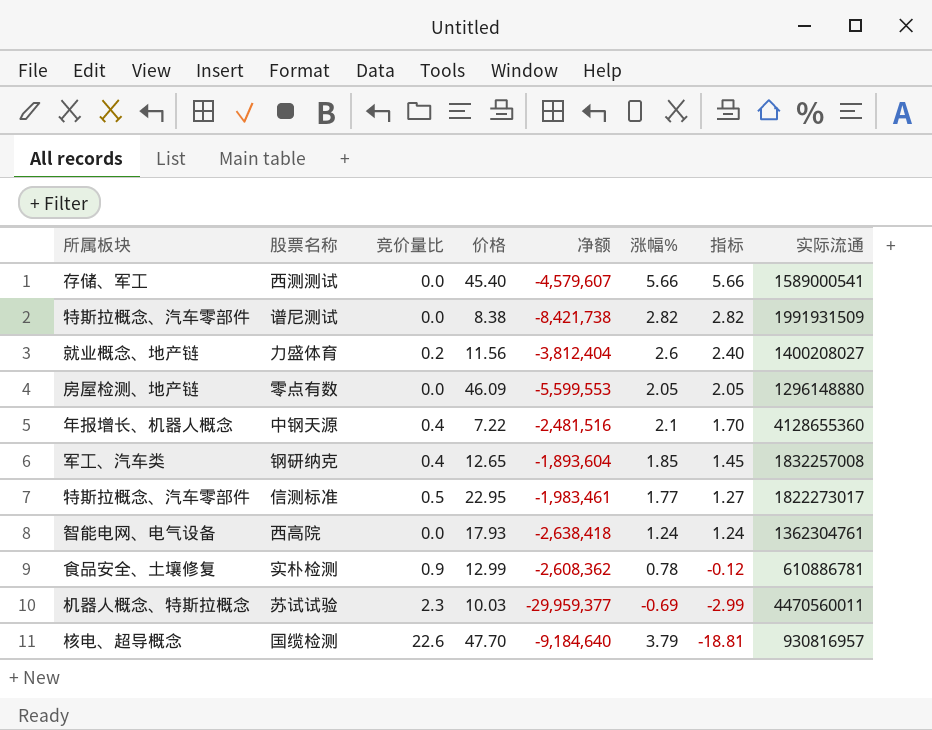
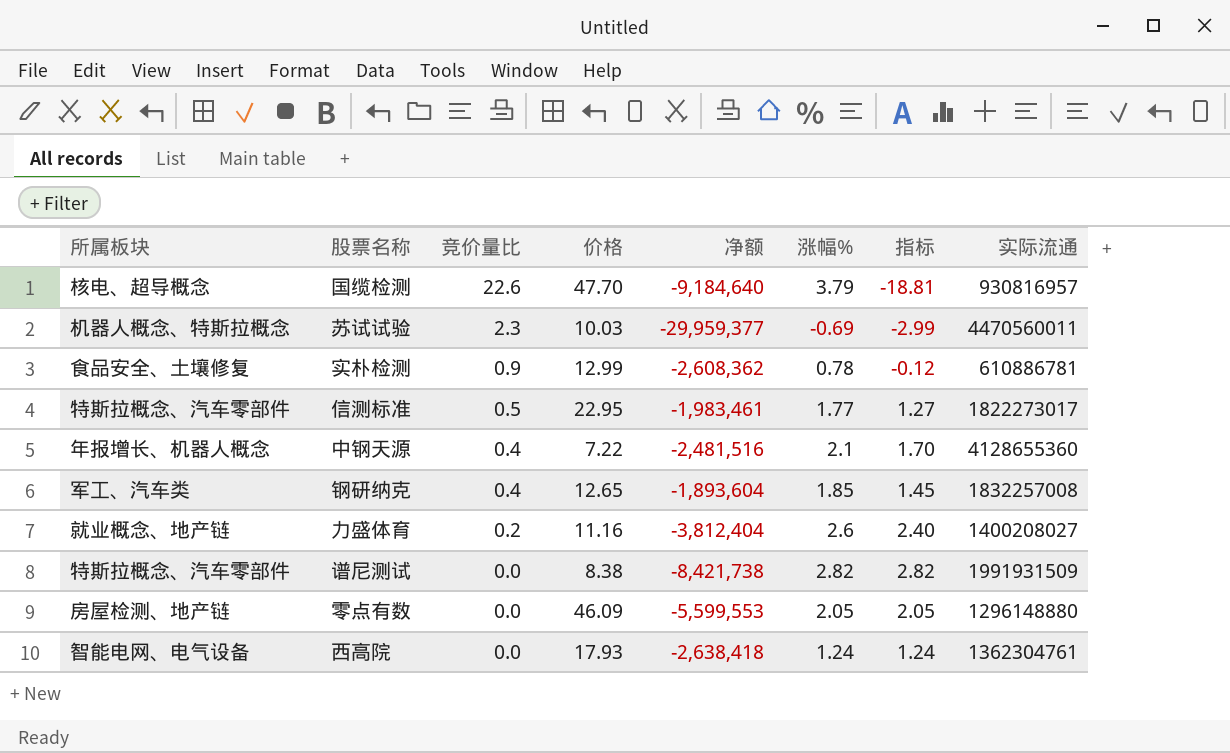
row order: 指标 descending -> 竞价量比 descending
row 西测测试: 存储、军工 | 0.0 | 45.40 | -4,579,607 | 5.66 | 5.66 | 1589000541 -> none
力盛体育 | 价格: 11.56 -> 11.16

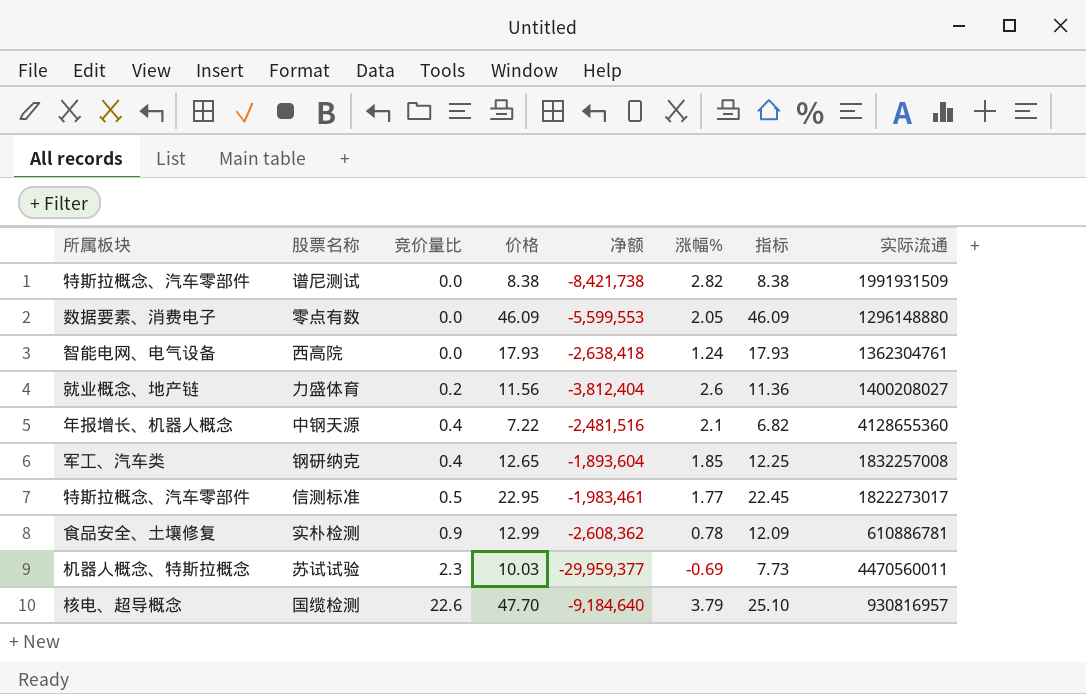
row order: 竞价量比 descending -> 竞价量比 ascending
column 指标 | formula: [涨幅%] - [竞价量比] -> [价格] - [竞价量比]
零点有数 | 所属板块: 房屋检测、地产链 -> 数据要素、消费电子
力盛体育 | 价格: 11.16 -> 11.56

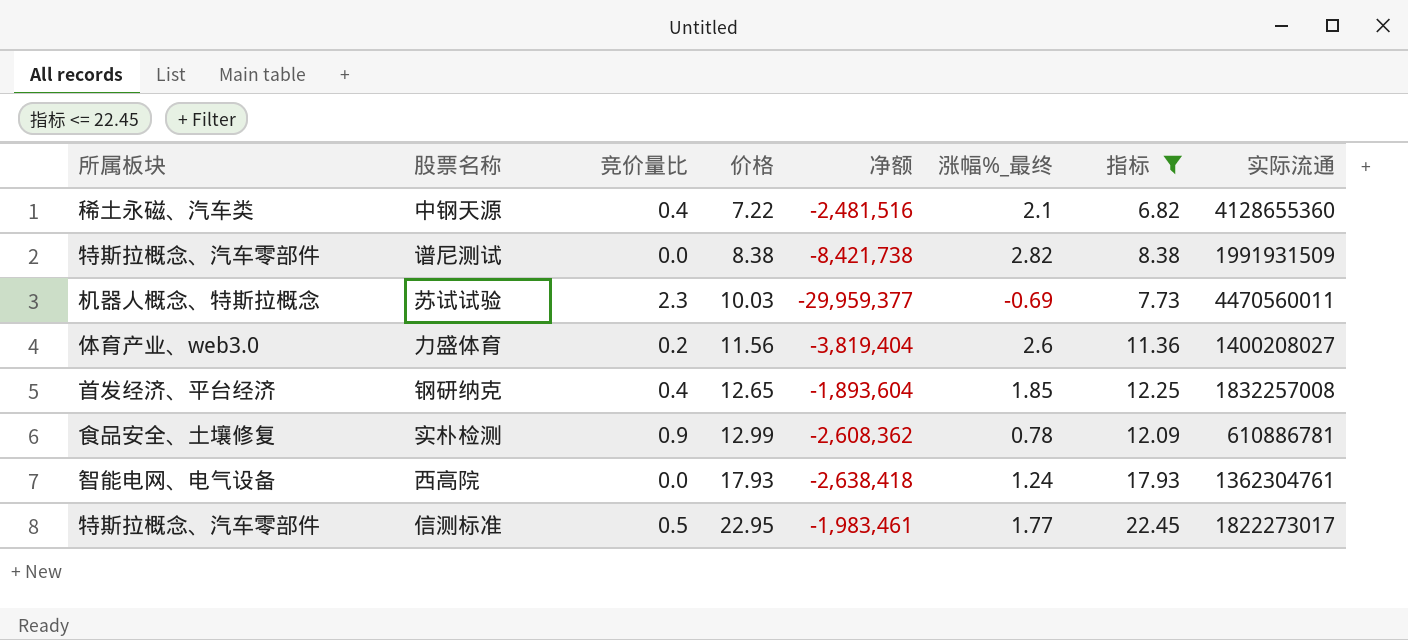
filter: none -> 指标 <= 22.45
row order: 竞价量比 ascending -> 价格 ascending
column name: 涨幅% -> 涨幅%_最终
中钢天源 | 所属板块: 年报增长、机器人概念 -> 稀土永磁、汽车类
力盛体育 | 所属板块: 就业概念、地产链 -> 体育产业、web3.0
力盛体育 | 净额: -3,812,404 -> -3,819,404
钢研纳克 | 所属板块: 军工、汽车类 -> 首发经济、平台经济

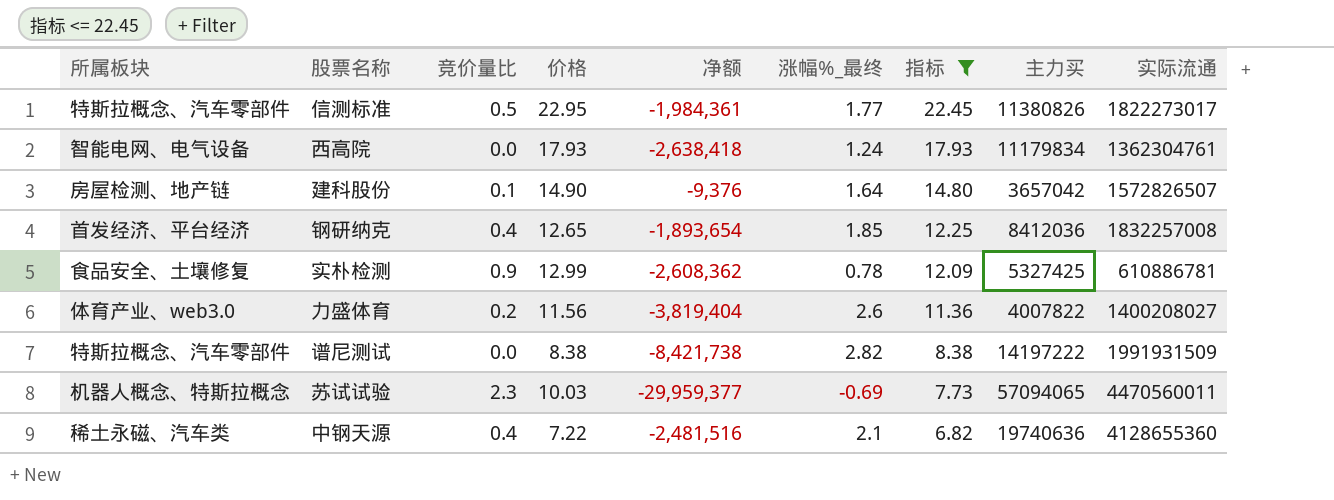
row order: 价格 ascending -> 指标 descending
column 主力买 | position: none -> 8
信测标准 | 净额: -1,983,461 -> -1,984,361
row 建科股份: none -> 房屋检测、地产链 | 0.1 | 14.90 | -9,376 | 1.64 | 14.80 | 3657042 | 1572826507
钢研纳克 | 净额: -1,893,604 -> -1,893,654

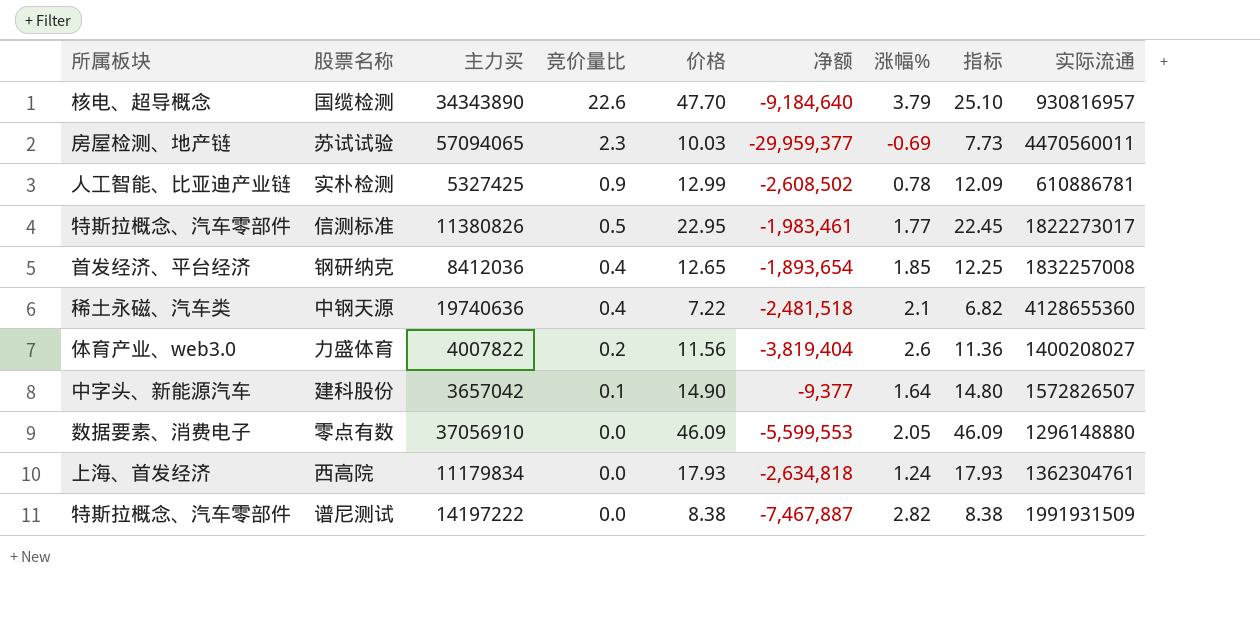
filter: 指标 <= 22.45 -> none
row order: 指标 descending -> 竞价量比 descending
column 主力买 | position: 8 -> 3
column name: 涨幅%_最终 -> 涨幅%
苏试试验 | 所属板块: 机器人概念、特斯拉概念 -> 房屋检测、地产链
实朴检测 | 所属板块: 食品安全、土壤修复 -> 人工智能、比亚迪产业链
实朴检测 | 净额: -2,608,362 -> -2,608,502
信测标准 | 净额: -1,984,361 -> -1,983,461
中钢天源 | 净额: -2,481,516 -> -2,481,518
建科股份 | 所属板块: 房屋检测、地产链 -> 中字头、新能源汽车
建科股份 | 净额: -9,376 -> -9,377
西高院 | 所属板块: 智能电网、电气设备 -> 上海、首发经济
西高院 | 净额: -2,638,418 -> -2,634,818
谱尼测试 | 净额: -8,421,738 -> -7,467,887

